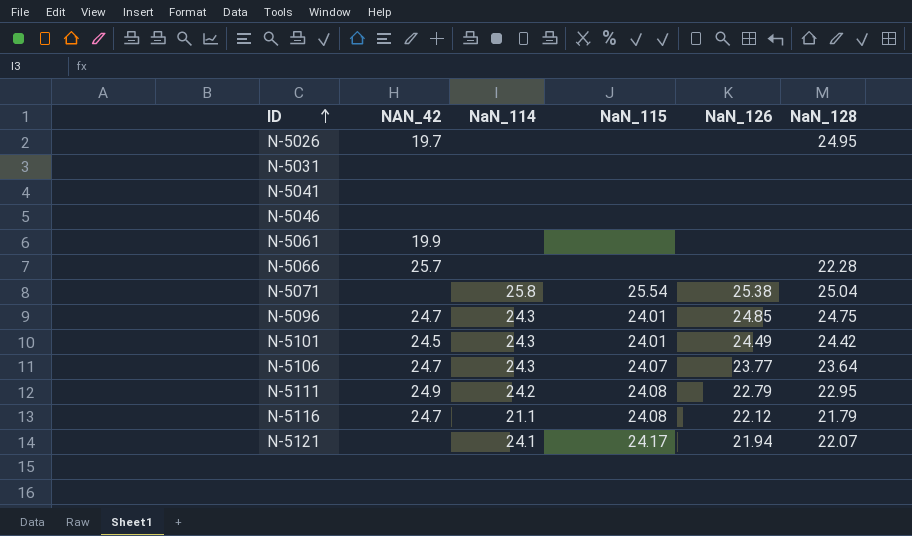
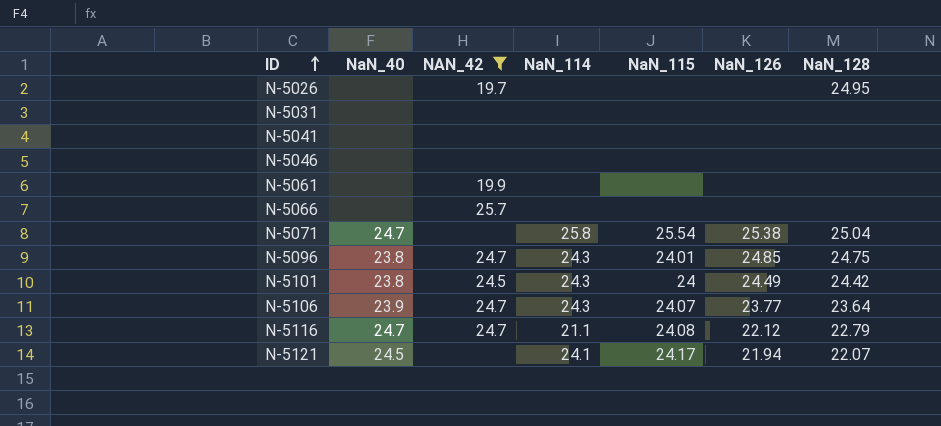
filter: none -> NAN_42 != 24.9
column NaN_40 | position: none -> 2
N-5066 | NaN_128: 22.28 -> none
N-5101 | NaN_115: 24.01 -> 24
N-5116 | NaN_128: 21.79 -> 22.79

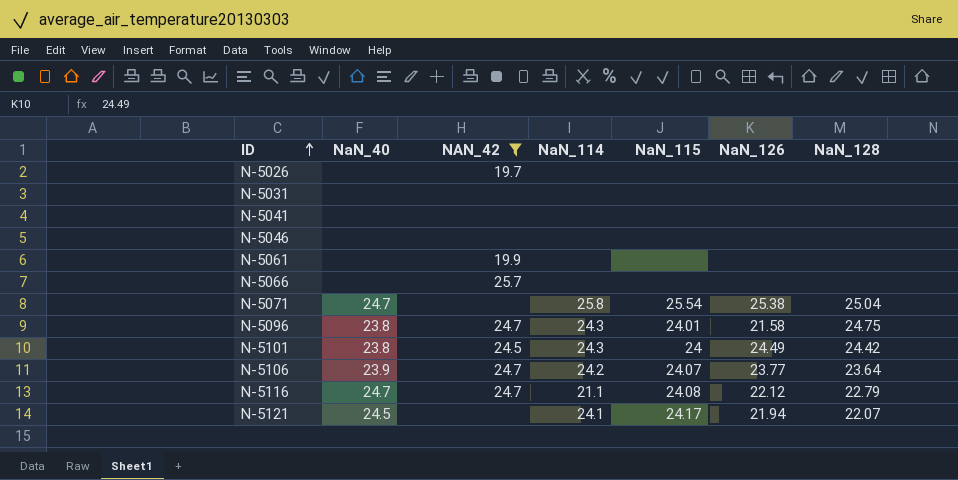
N-5026 | NaN_128: 24.95 -> none
N-5096 | NaN_126: 24.85 -> 21.58
N-5106 | NaN_114: 24.3 -> 24.2

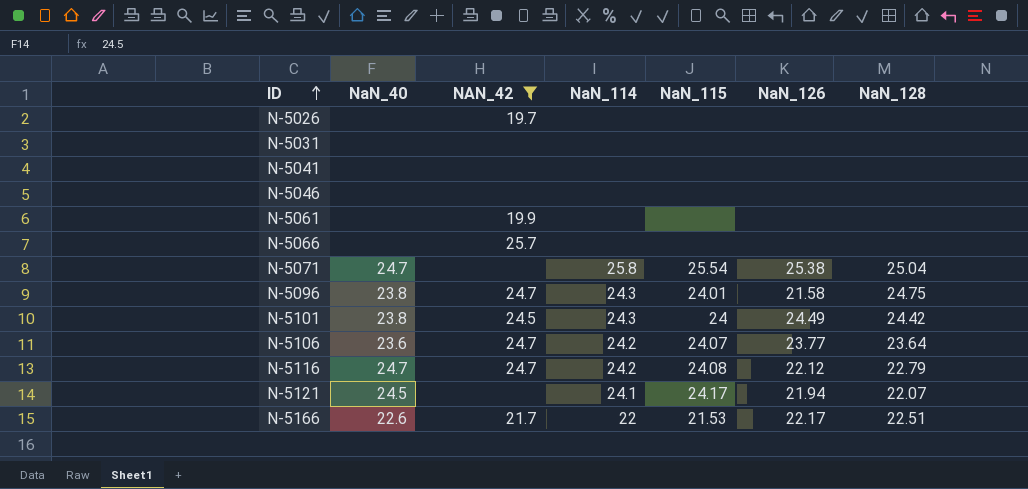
N-5106 | NaN_40: 23.9 -> 23.6
N-5116 | NaN_114: 21.1 -> 24.2
row N-5166: none -> 22.6 | 21.7 | 22 | 21.53 | 22.17 | 22.51

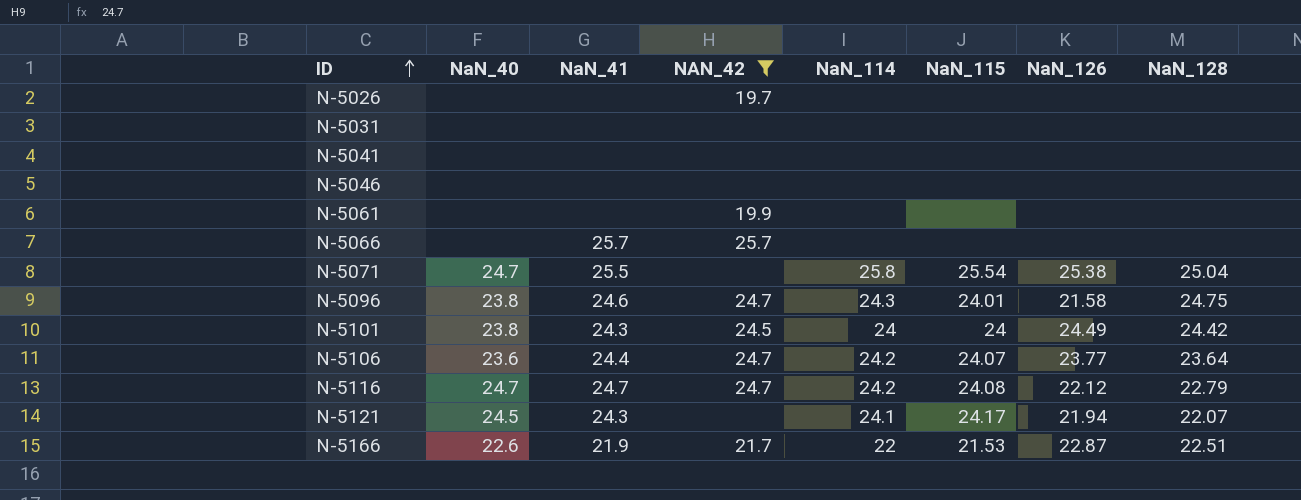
column NaN_41 | position: none -> 3
N-5101 | NaN_114: 24.3 -> 24
N-5166 | NaN_126: 22.17 -> 22.87

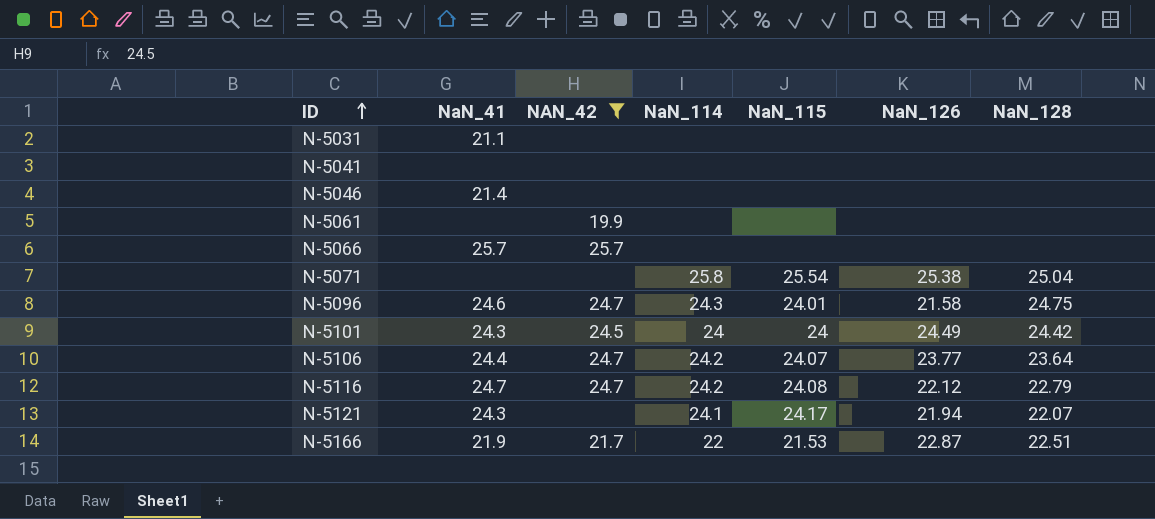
column NaN_40 | position: 2 -> none
row N-5026: none | none | 19.7 | none | none | none | none -> none
N-5031 | NaN_41: none -> 21.1
N-5046 | NaN_41: none -> 21.4
N-5071 | NaN_41: 25.5 -> none

